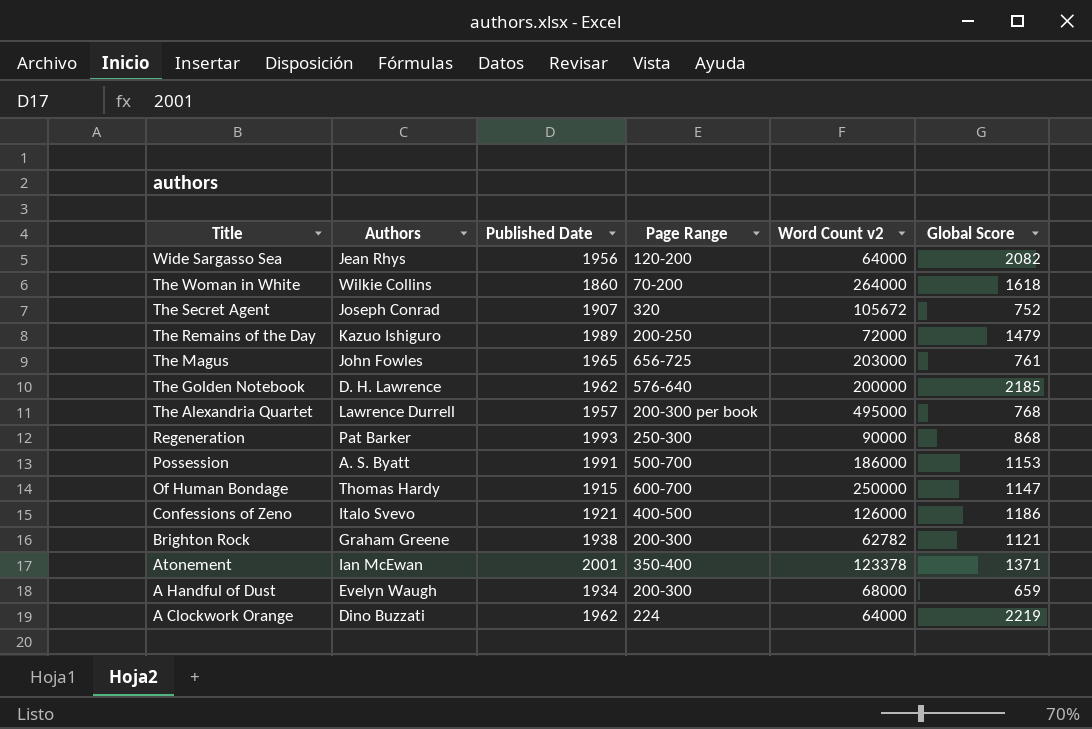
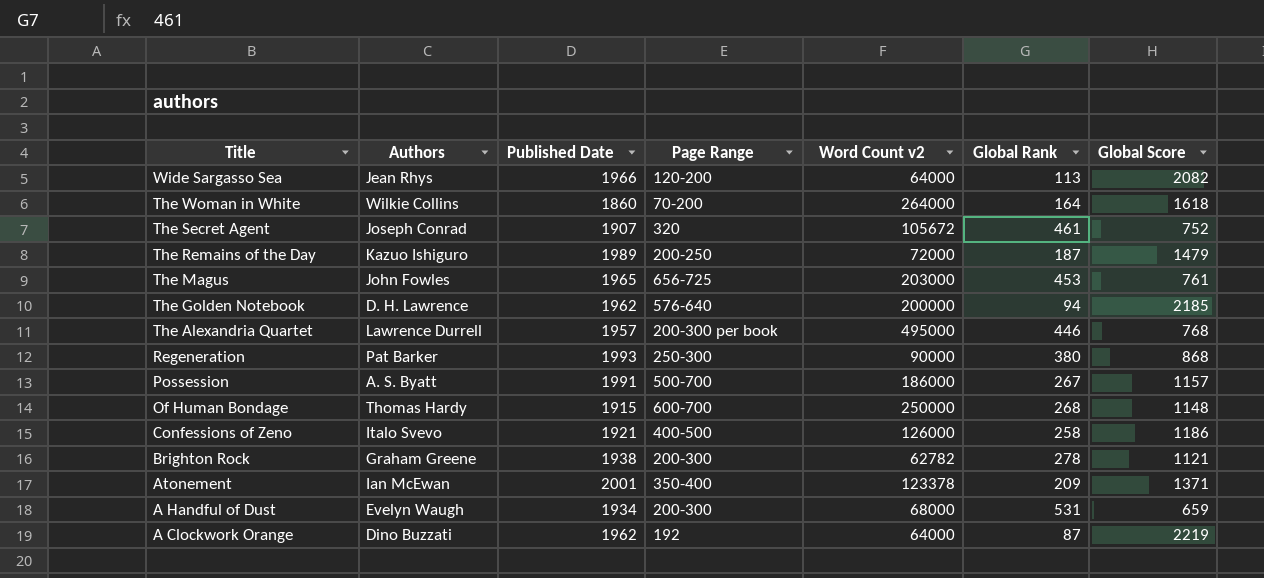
column Global Rank | position: none -> 6
Wide Sargasso Sea | Published Date: 1956 -> 1966
Possession | Global Score: 1153 -> 1157
Of Human Bondage | Global Score: 1147 -> 1148
A Clockwork Orange | Page Range: 224 -> 192

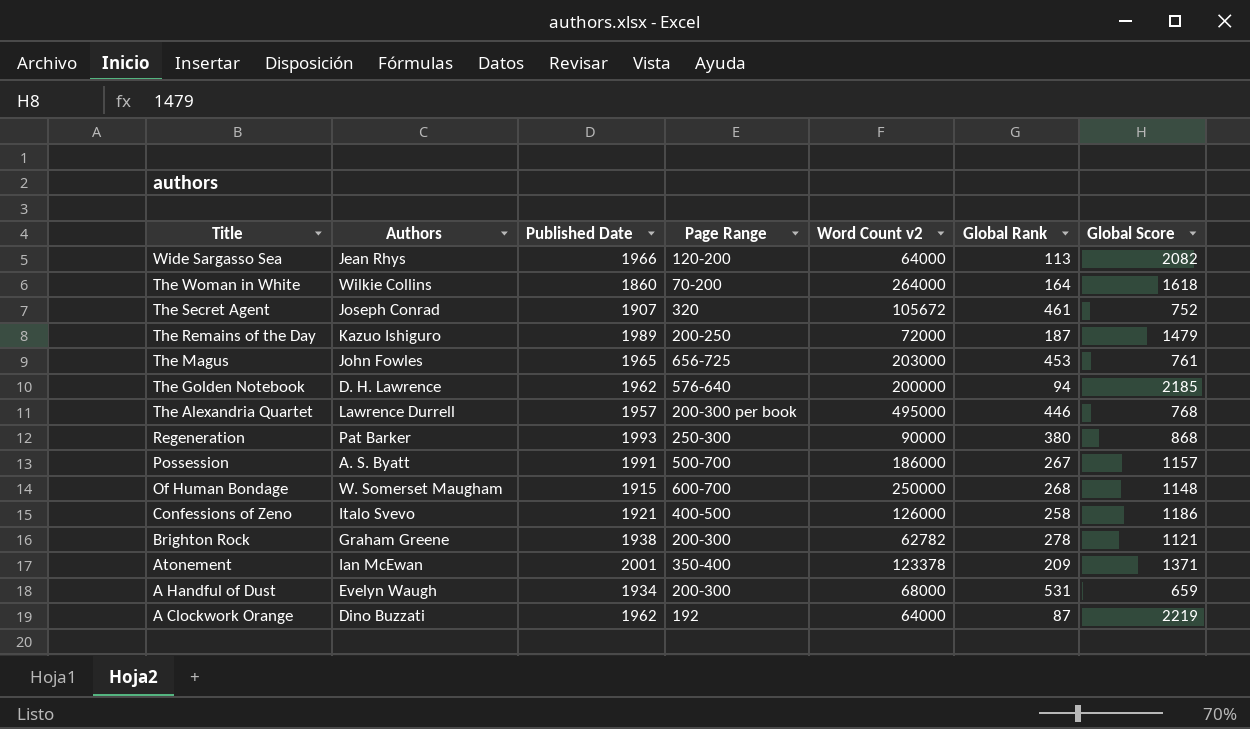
Of Human Bondage | Authors: Thomas Hardy -> W. Somerset Maugham

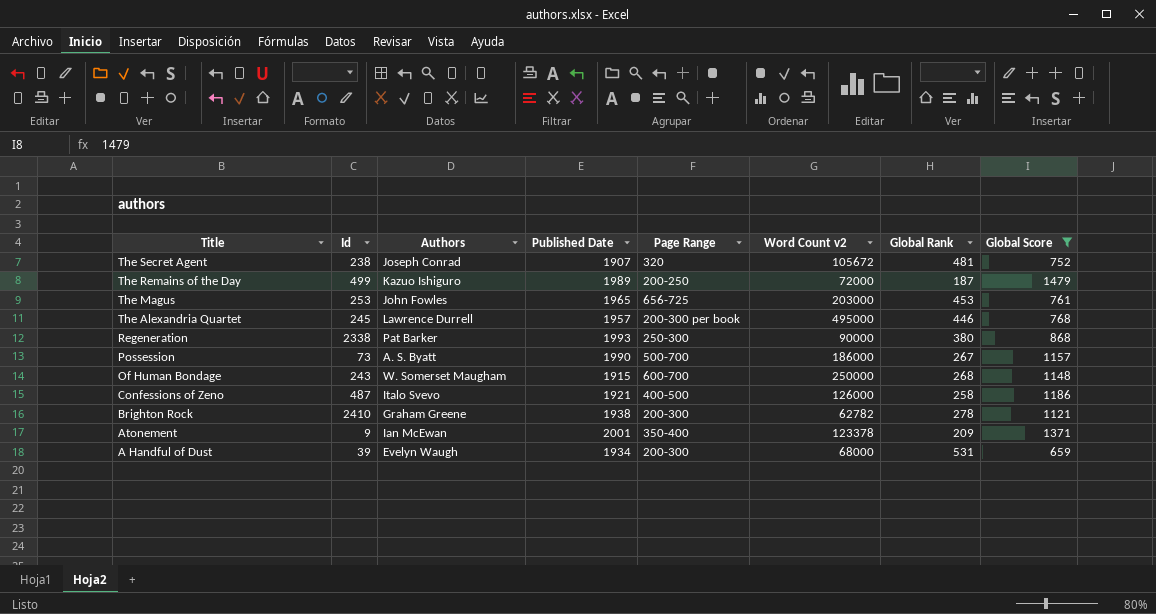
filter: none -> Global Score <= 1479
column Id | position: none -> 2
The Secret Agent | Global Rank: 461 -> 481
Possession | Published Date: 1991 -> 1990

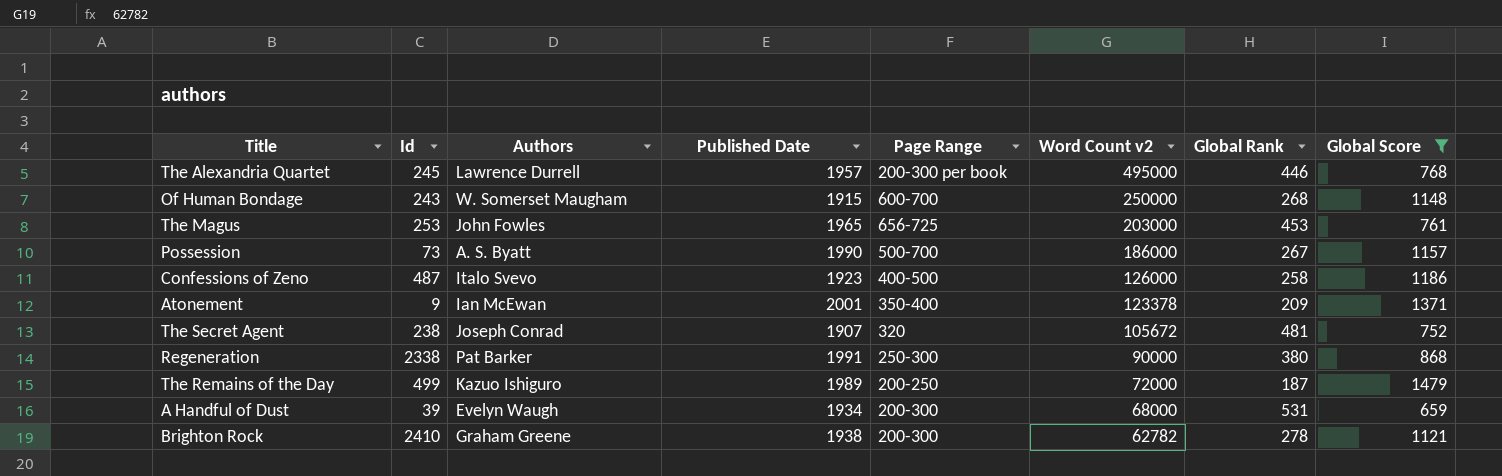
row order: Title descending -> Word Count v2 descending
Confessions of Zeno | Published Date: 1921 -> 1923
Regeneration | Published Date: 1993 -> 1991

